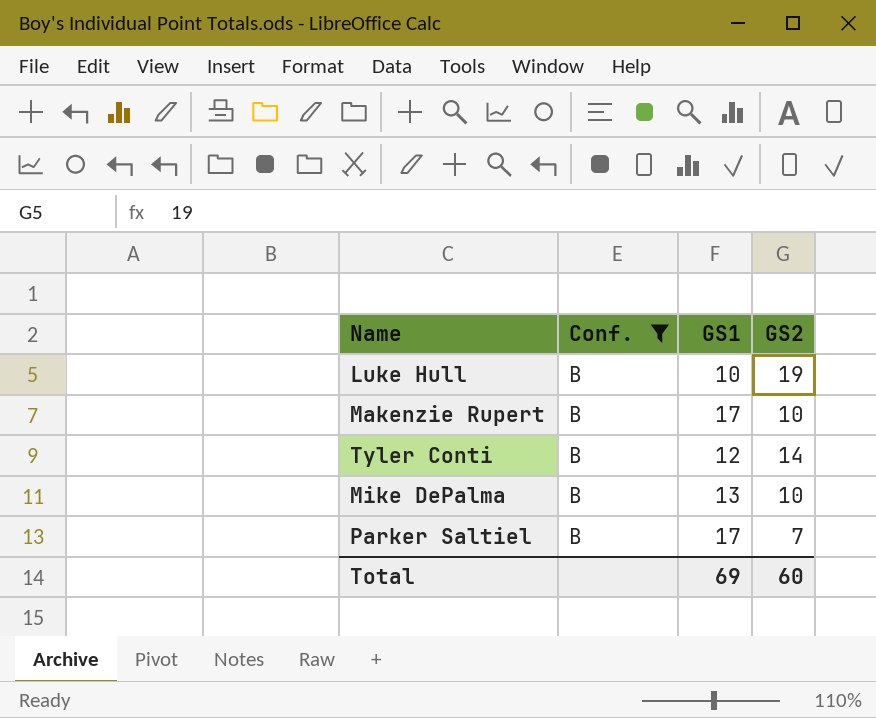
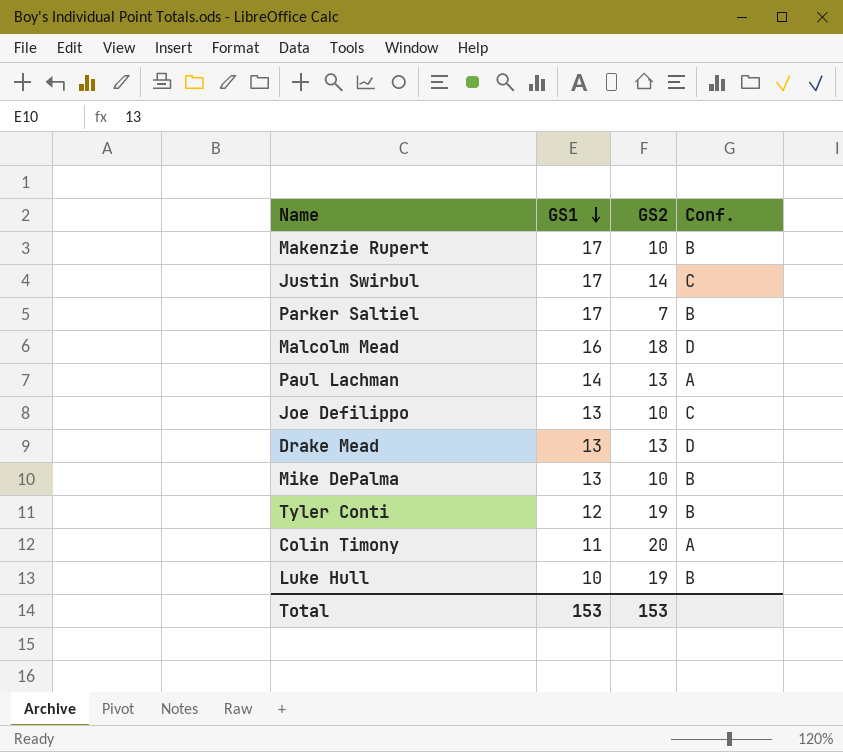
filter: Conf. = B -> none
row order: none -> GS1 descending
column Conf. | position: 2 -> 4
Tyler Conti | GS2: 14 -> 19
Total | GS1: 69 -> 153
Total | GS2: 60 -> 153

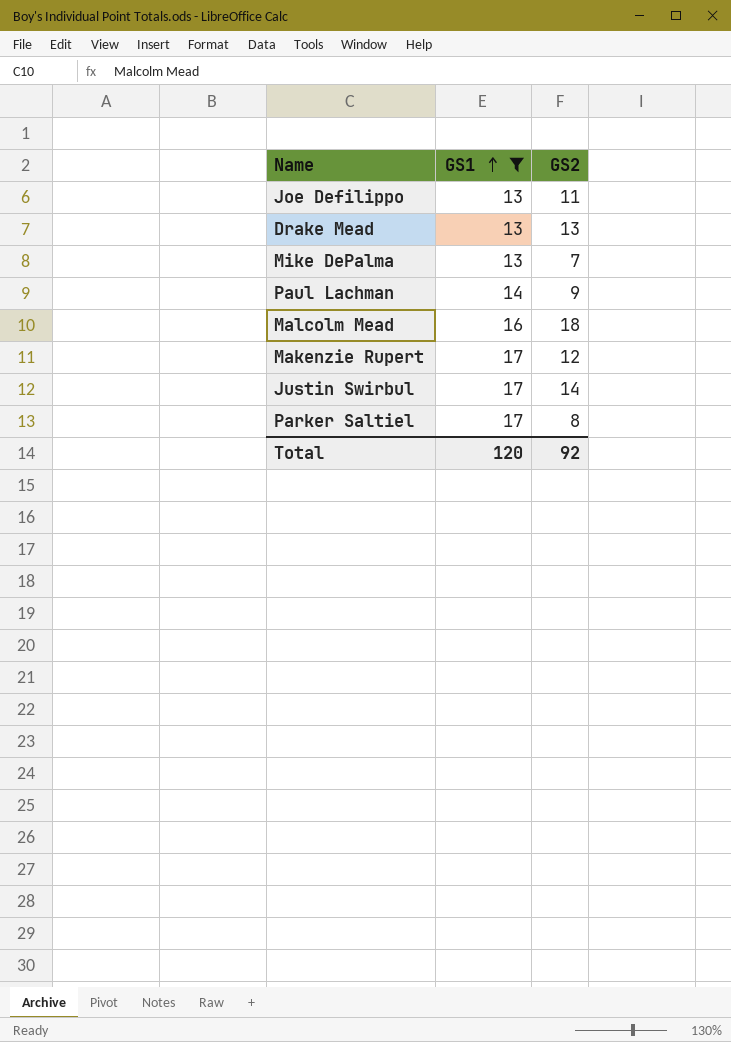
filter: none -> GS1 >= 13
row order: GS1 descending -> GS1 ascending
column Conf. | position: 4 -> none
Joe Defilippo | GS2: 10 -> 11
Mike DePalma | GS2: 10 -> 7
Paul Lachman | GS2: 13 -> 9
Makenzie Rupert | GS2: 10 -> 12
Parker Saltiel | GS2: 7 -> 8
Total | GS1: 153 -> 120
Total | GS2: 153 -> 92

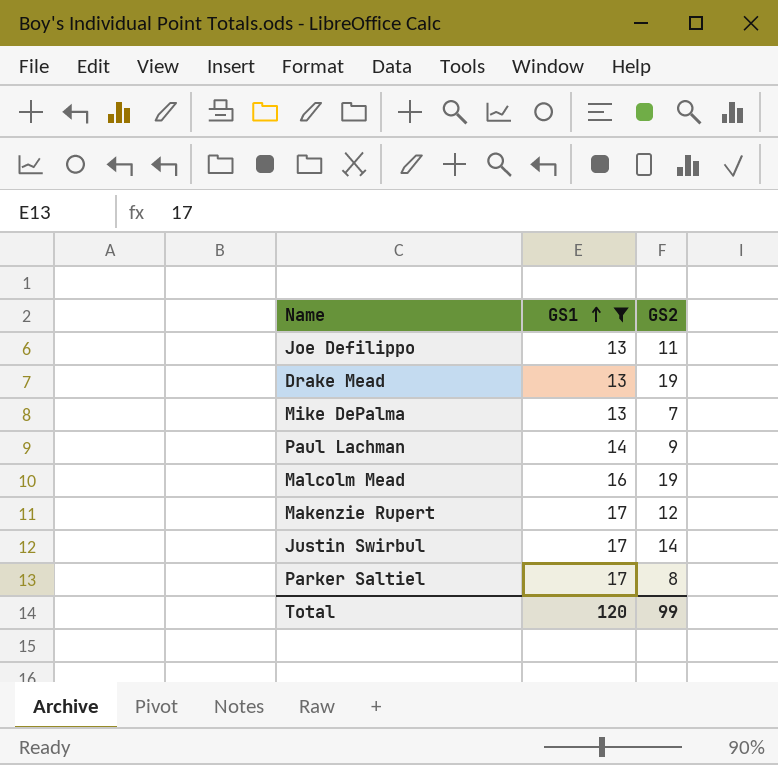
Drake Mead | GS2: 13 -> 19
Malcolm Mead | GS2: 18 -> 19
Total | GS2: 92 -> 99

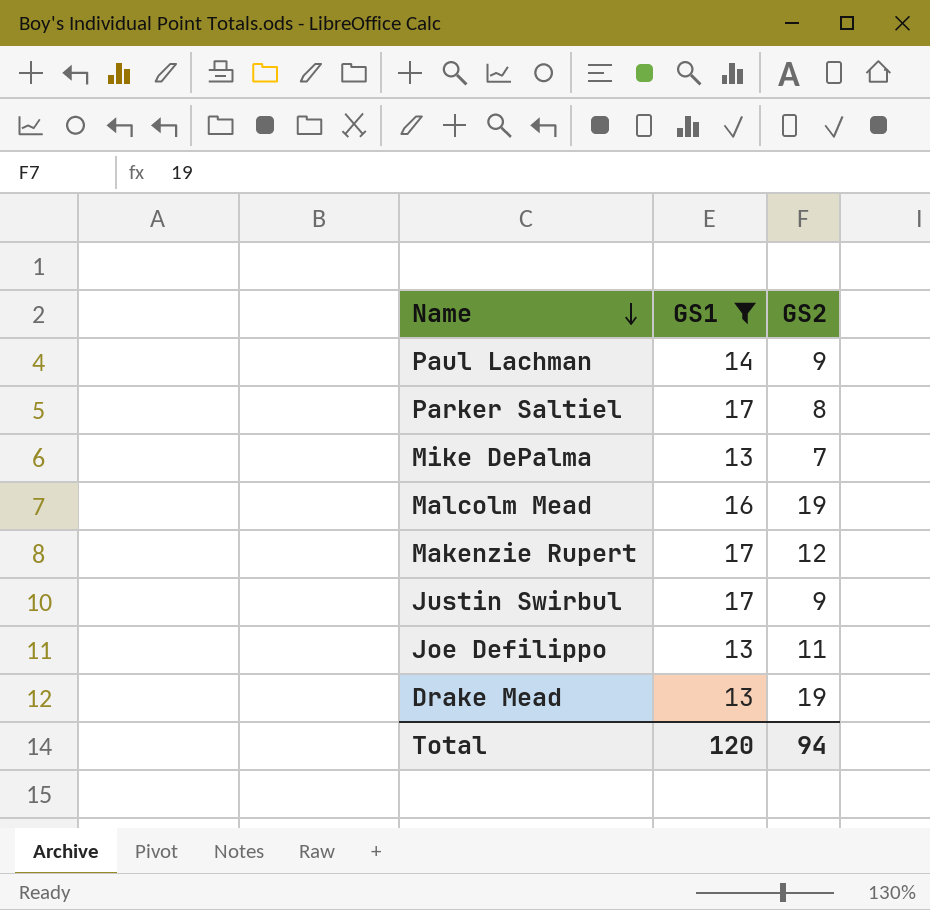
row order: GS1 ascending -> Name descending
Justin Swirbul | GS2: 14 -> 9
Total | GS2: 99 -> 94

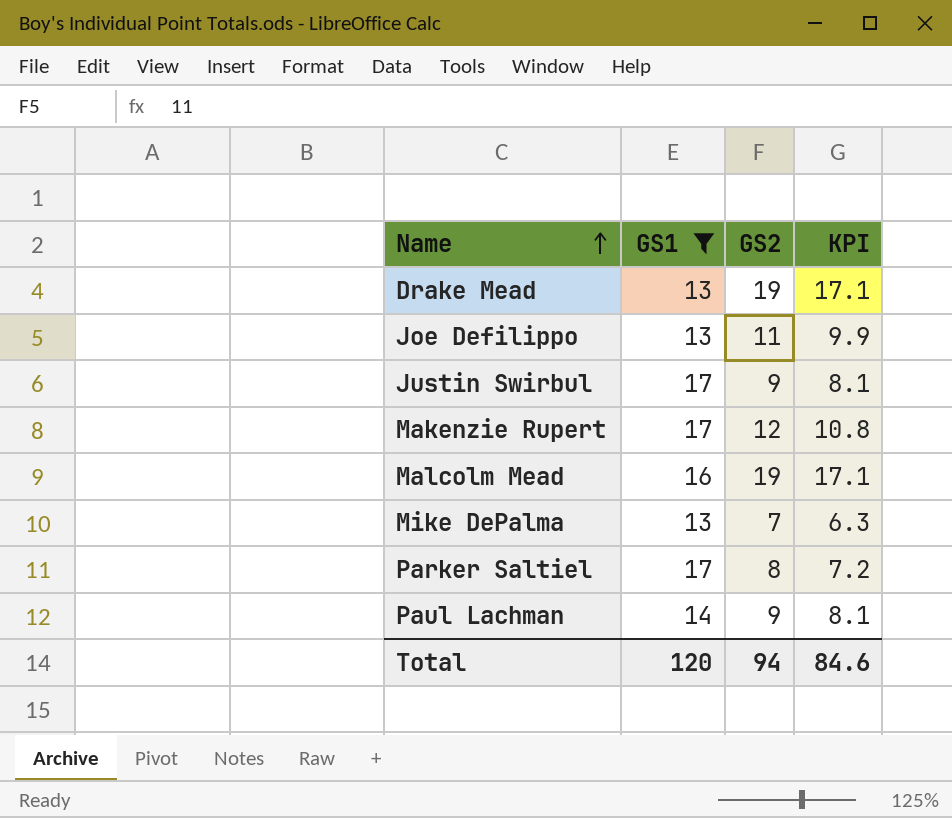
row order: Name descending -> Name ascending
column KPI | formula: none -> [GS2] * 0.9

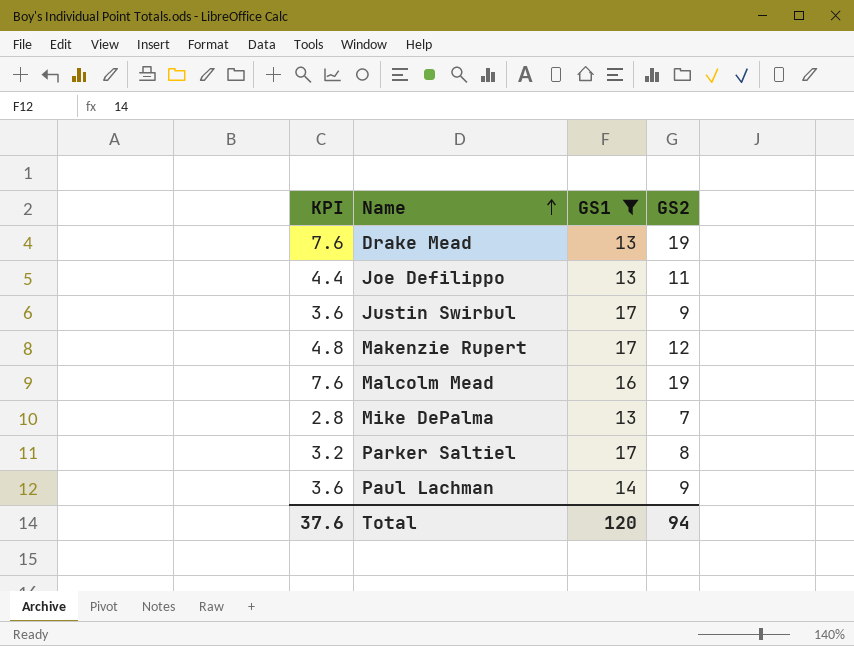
column KPI | formula: [GS2] * 0.9 -> [GS2] * 0.4
column KPI | position: 4 -> 1
Total | KPI: 84.6 -> 37.6

